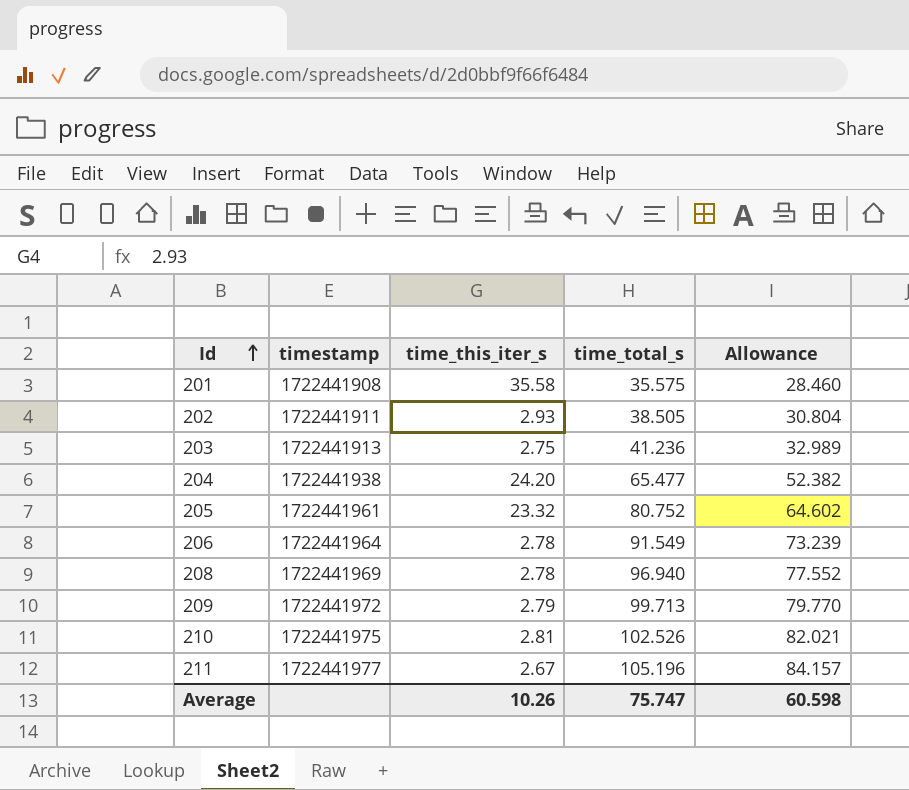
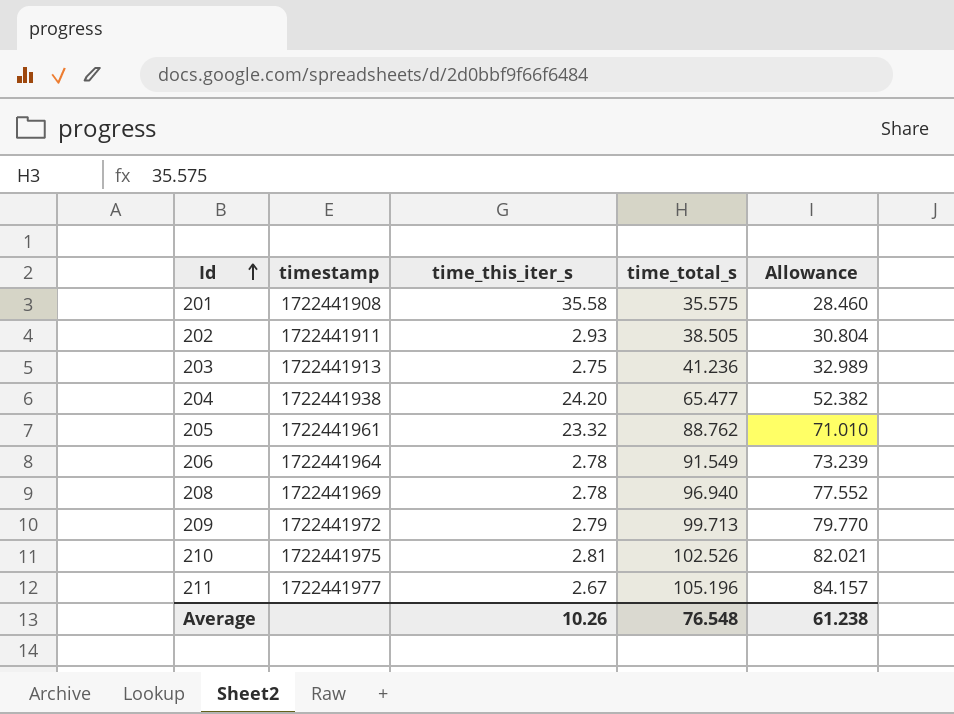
205 | time_total_s: 80.752 -> 88.762
205 | Allowance: 64.602 -> 71.010
Average | time_total_s: 75.747 -> 76.548
Average | Allowance: 60.598 -> 61.238

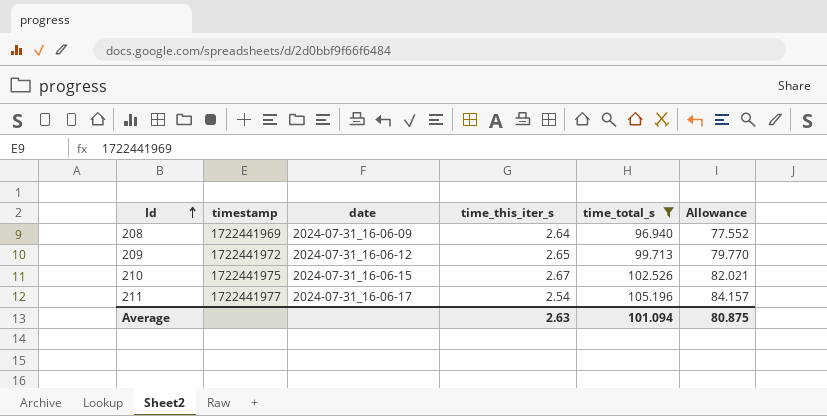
filter: none -> time_total_s >= 96.940
column date | position: none -> 3
208 | time_this_iter_s: 2.78 -> 2.64
209 | time_this_iter_s: 2.79 -> 2.65
210 | time_this_iter_s: 2.81 -> 2.67
211 | time_this_iter_s: 2.67 -> 2.54
Average | time_this_iter_s: 10.26 -> 2.63
Average | time_total_s: 76.548 -> 101.094
Average | Allowance: 61.238 -> 80.875

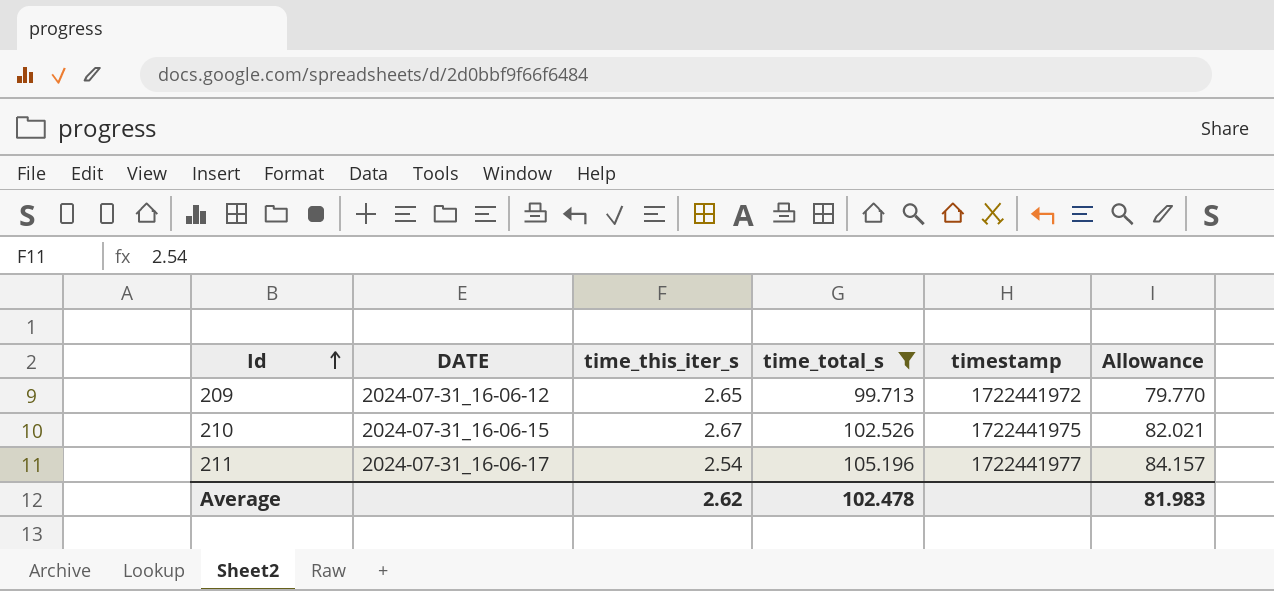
column name: date -> DATE
column timestamp | position: 2 -> 5
row 208: 1722441969 | 2024-07-31_16-06-09 | 2.64 | 96.940 | 77.552 -> none
Average | time_this_iter_s: 2.63 -> 2.62
Average | time_total_s: 101.094 -> 102.478
Average | Allowance: 80.875 -> 81.983

